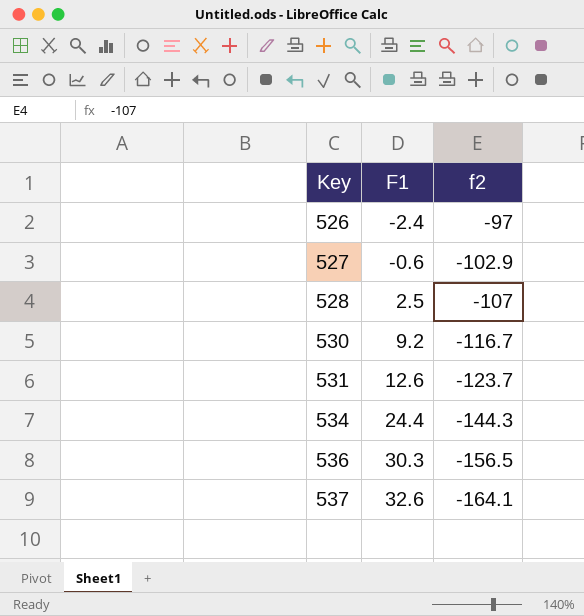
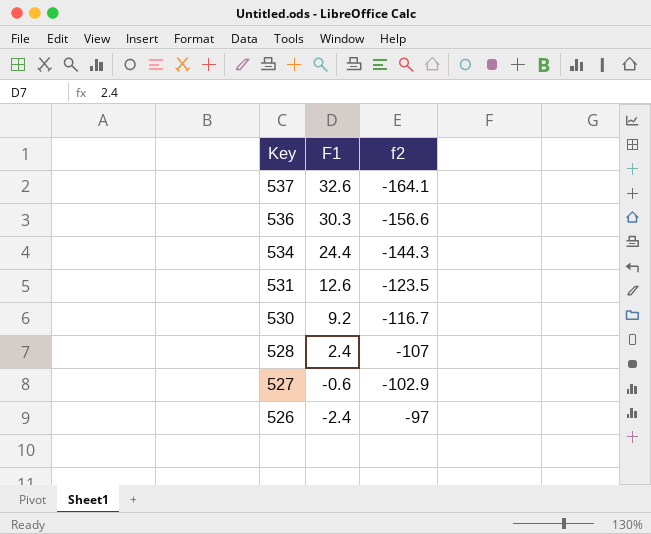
row order: Key ascending -> Key descending
536 | f2: -156.5 -> -156.6
531 | f2: -123.7 -> -123.5
528 | F1: 2.5 -> 2.4

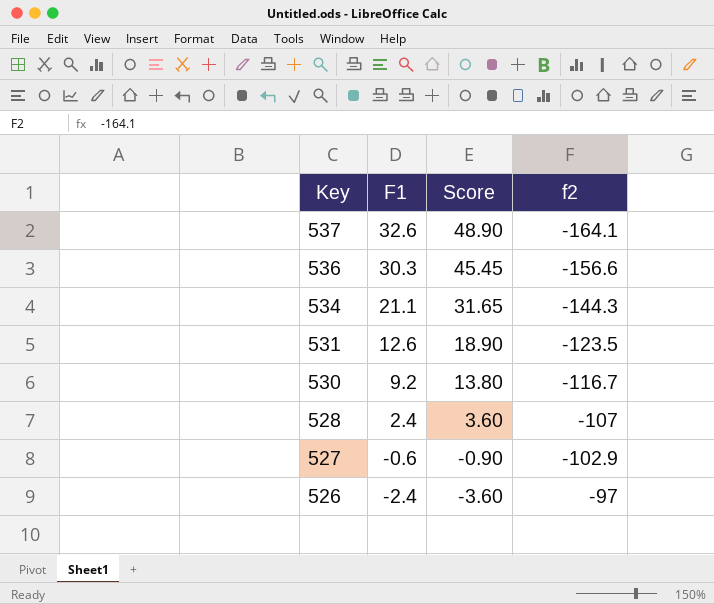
column Score | formula: none -> [F1] * 1.5
534 | F1: 24.4 -> 21.1

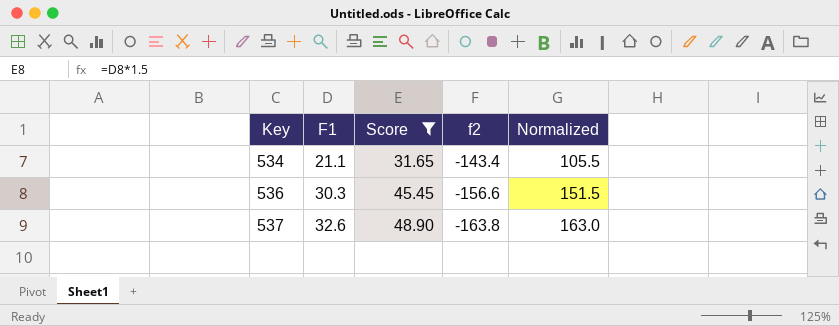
filter: none -> Score >= 31.65
row order: Key descending -> Key ascending
column Normalized | formula: none -> [F1] * 5
534 | f2: -144.3 -> -143.4
537 | f2: -164.1 -> -163.8

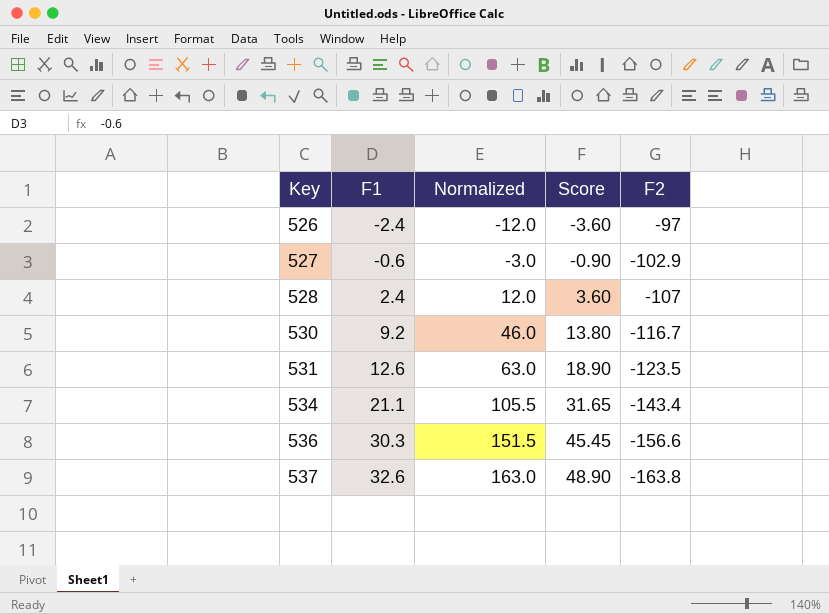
filter: Score >= 31.65 -> none
column Normalized | position: 5 -> 3
column name: f2 -> F2

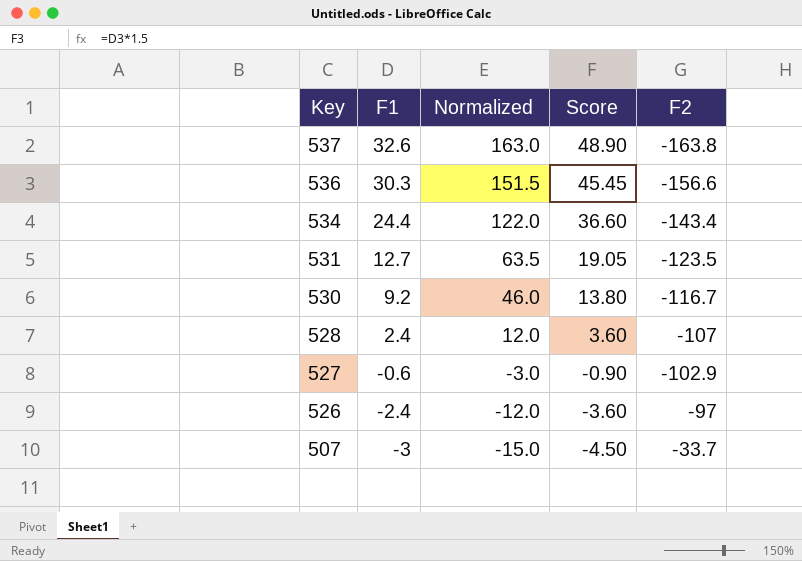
row order: Key ascending -> Key descending
534 | F1: 21.1 -> 24.4
534 | Normalized: 105.5 -> 122.0
534 | Score: 31.65 -> 36.60
531 | F1: 12.6 -> 12.7
531 | Normalized: 63.0 -> 63.5
531 | Score: 18.90 -> 19.05
row 507: none -> -3 | -15.0 | -4.50 | -33.7

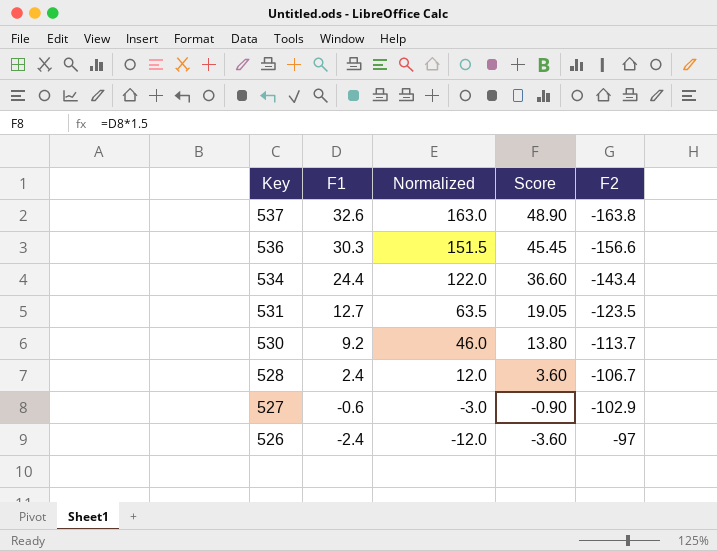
row 507: -3 | -15.0 | -4.50 | -33.7 -> none
530 | F2: -116.7 -> -113.7
528 | F2: -107 -> -106.7

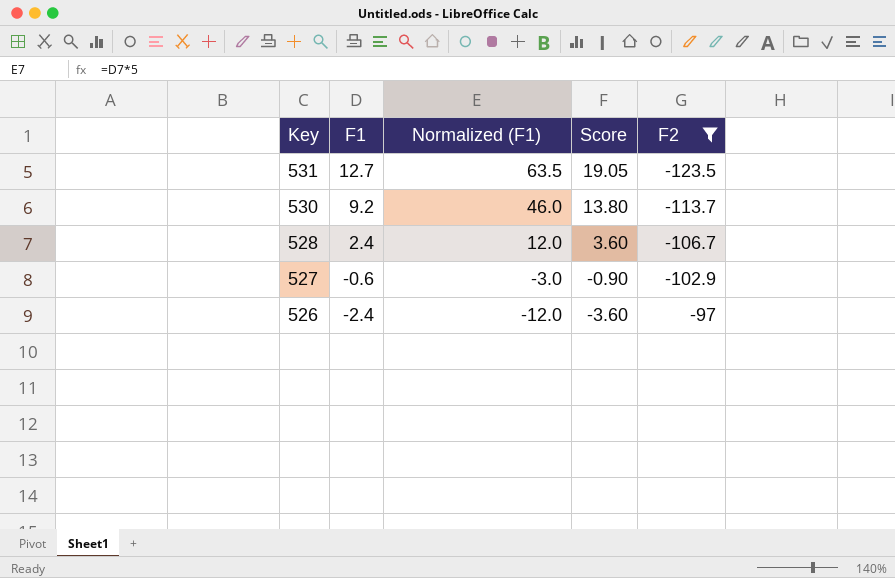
filter: none -> F2 >= -123.5
column name: Normalized -> Normalized (F1)

